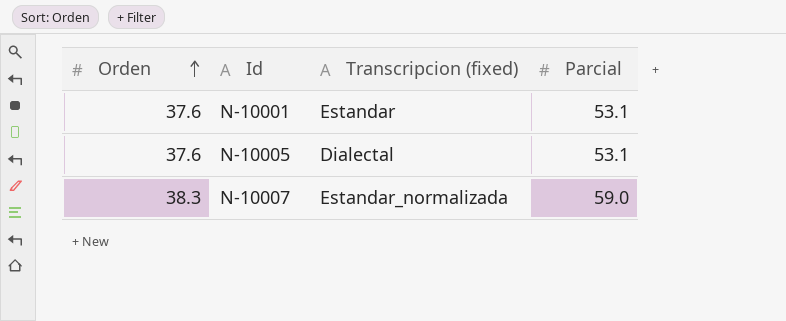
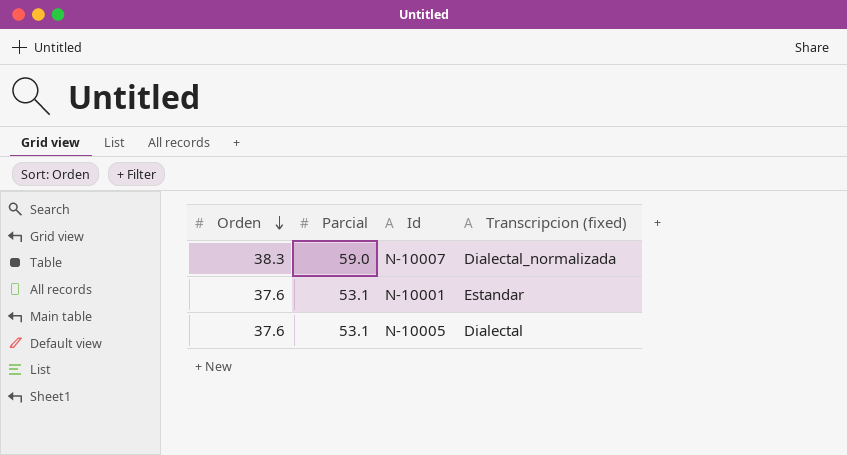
row order: Orden ascending -> Orden descending
column Parcial | position: 4 -> 2
N-10007 | Transcripcion (fixed): Estandar_normalizada -> Dialectal_normalizada

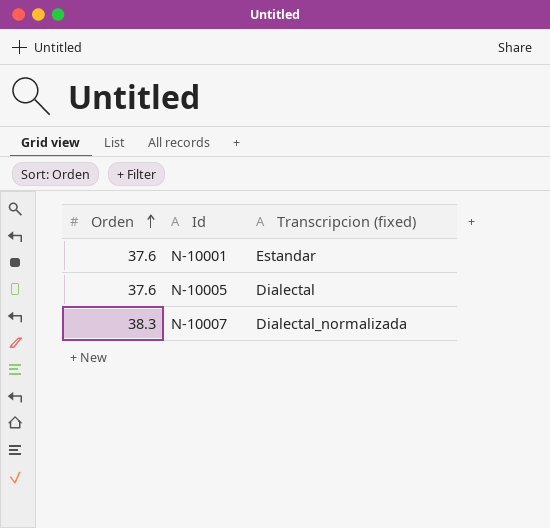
row order: Orden descending -> Orden ascending
column Parcial | position: 2 -> none

